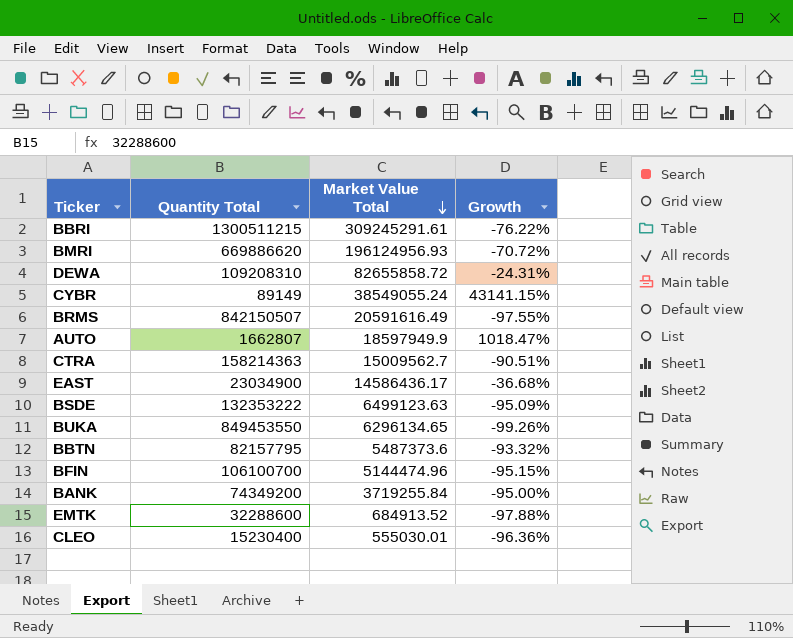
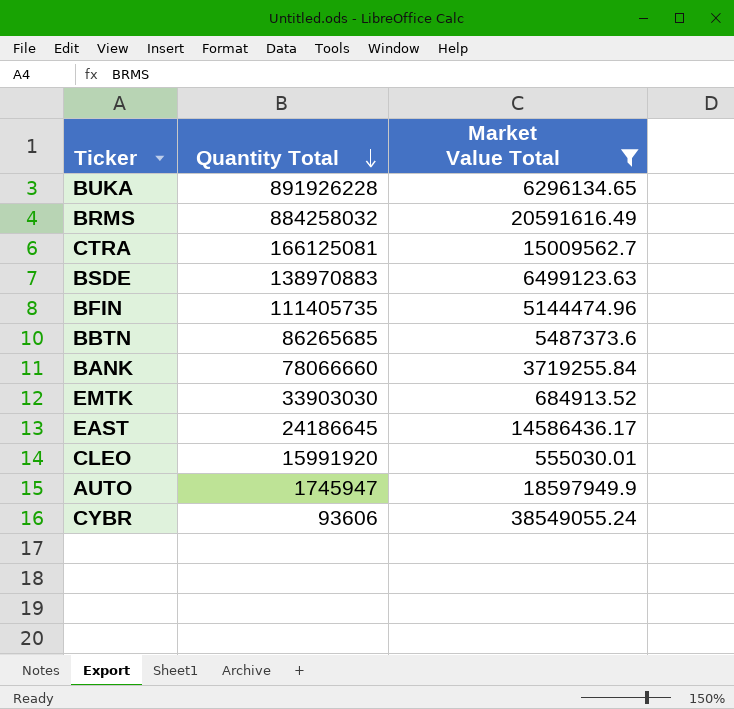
filter: none -> Market Value Total <= 38549055.24
row order: Market Value Total descending -> Quantity Total descending
column Growth | formula: ([Market Value Total] - [Quantity Total]) / [Quantity Total] -> none
BUKA | Quantity Total: 849453550 -> 891926228
BRMS | Quantity Total: 842150507 -> 884258032
CTRA | Quantity Total: 158214363 -> 166125081
BSDE | Quantity Total: 132353222 -> 138970883
BFIN | Quantity Total: 106100700 -> 111405735
BBTN | Quantity Total: 82157795 -> 86265685
BANK | Quantity Total: 74349200 -> 78066660
EMTK | Quantity Total: 32288600 -> 33903030
EAST | Quantity Total: 23034900 -> 24186645
CLEO | Quantity Total: 15230400 -> 15991920
AUTO | Quantity Total: 1662807 -> 1745947
CYBR | Quantity Total: 89149 -> 93606

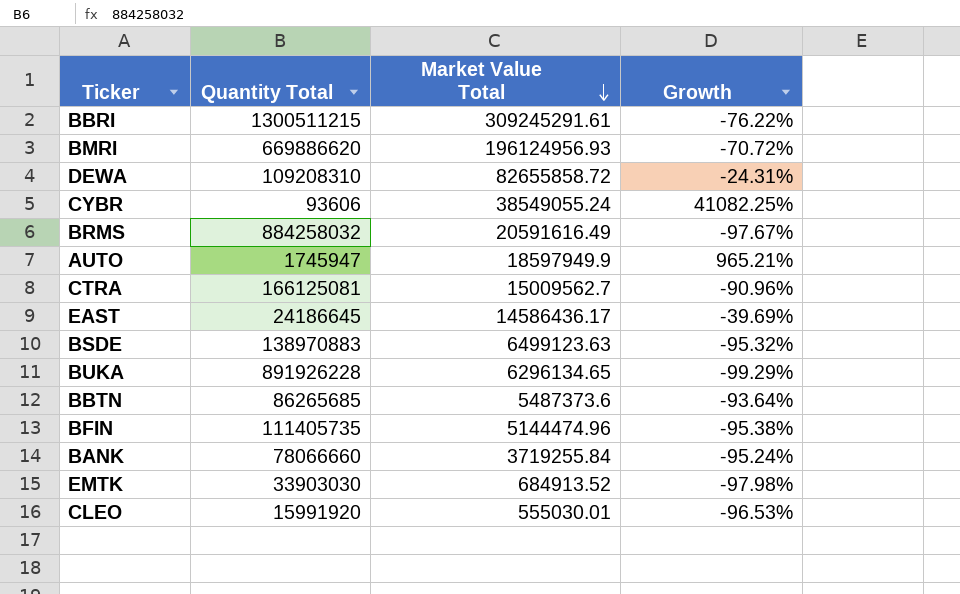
filter: Market Value Total <= 38549055.24 -> none
row order: Quantity Total descending -> Market Value Total descending
column Growth | formula: none -> ([Market Value Total] - [Quantity Total]) / [Quantity Total]

